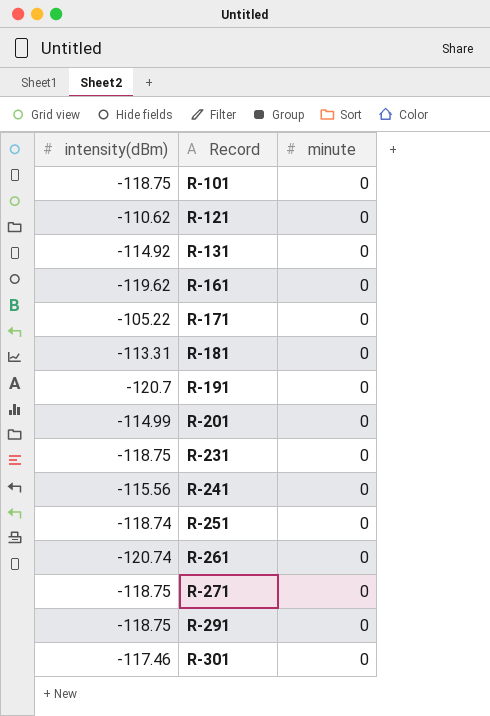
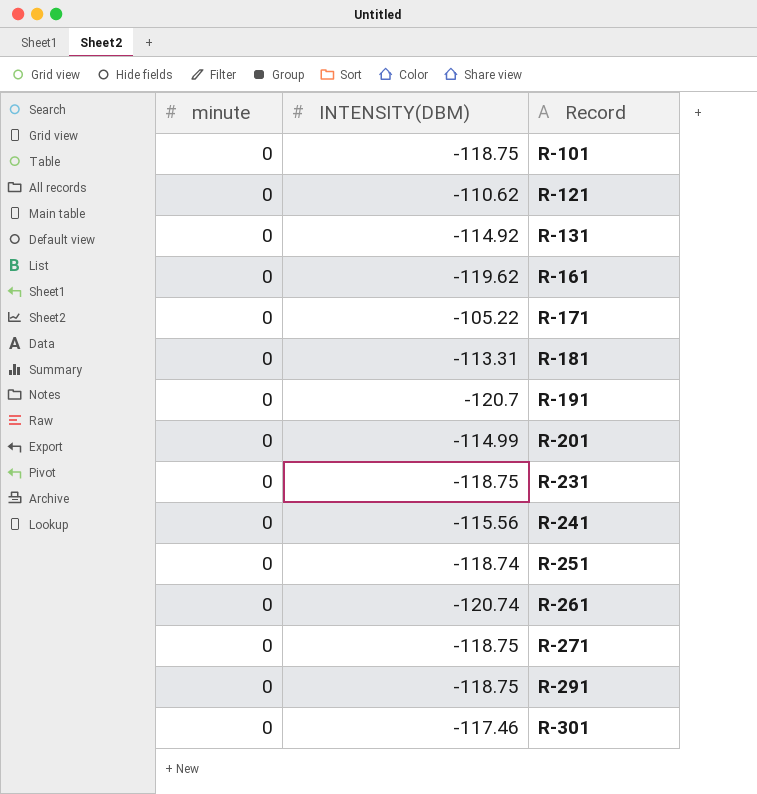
column minute | position: 3 -> 1
column name: intensity(dBm) -> INTENSITY(DBM)

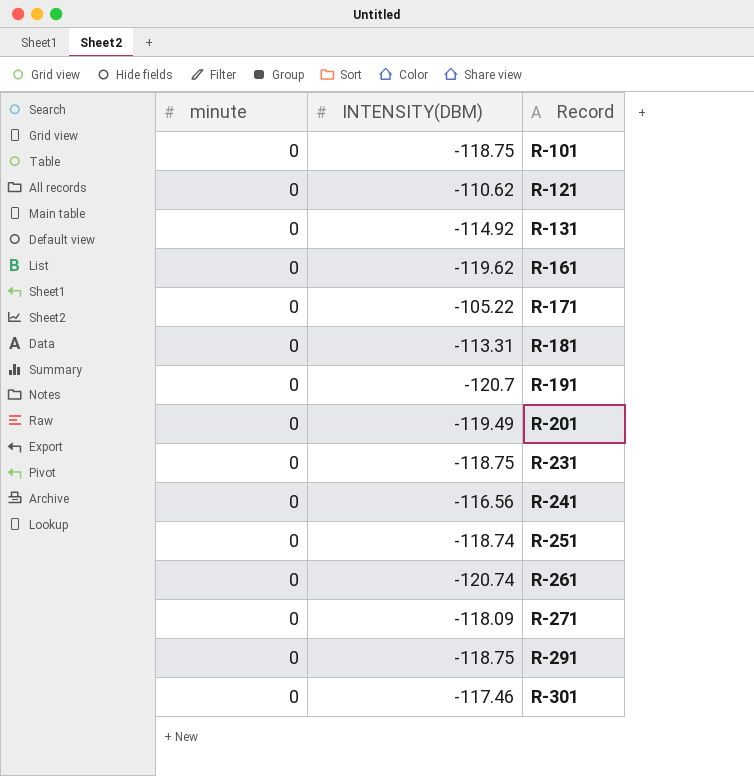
R-201 | INTENSITY(DBM): -114.99 -> -119.49
R-241 | INTENSITY(DBM): -115.56 -> -116.56
R-271 | INTENSITY(DBM): -118.75 -> -118.09

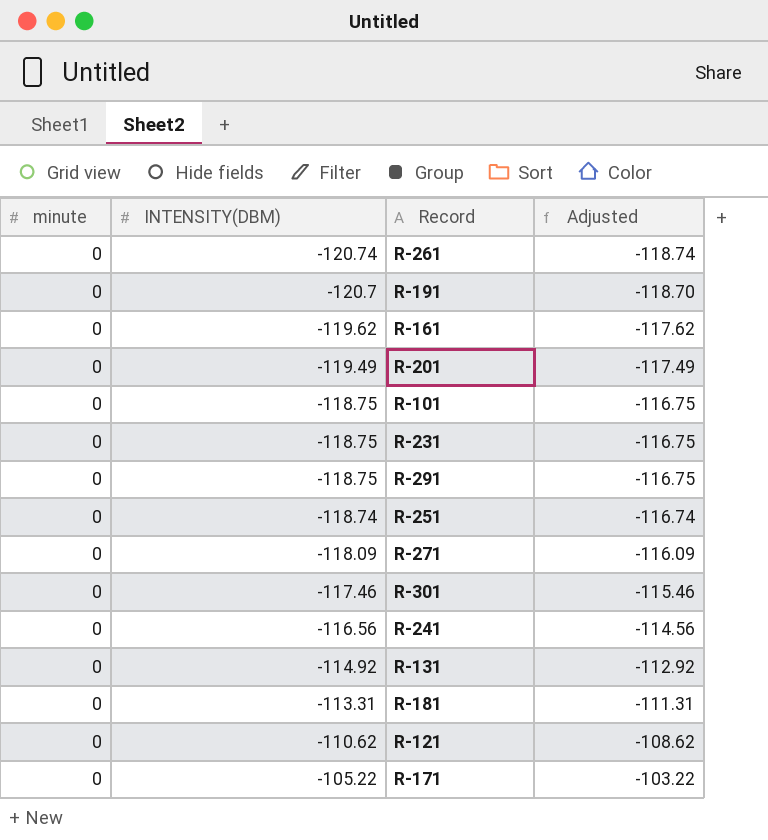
row order: Record ascending -> INTENSITY(DBM) ascending
column Adjusted | formula: none -> [INTENSITY(DBM)] + 2

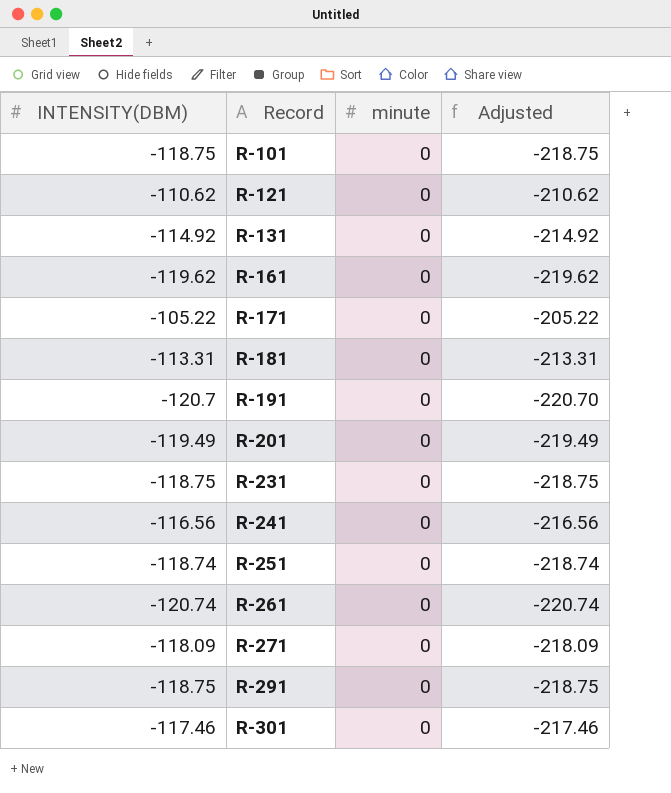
row order: INTENSITY(DBM) ascending -> Record ascending
column minute | position: 1 -> 3
column Adjusted | formula: [INTENSITY(DBM)] + 2 -> [INTENSITY(DBM)] - 100

